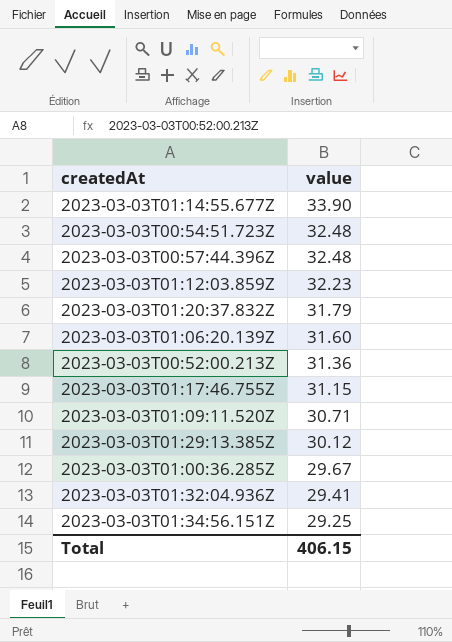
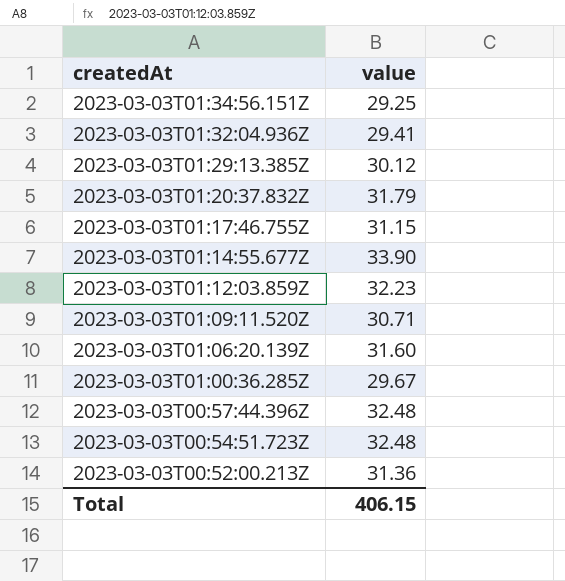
row order: value descending -> createdAt descending

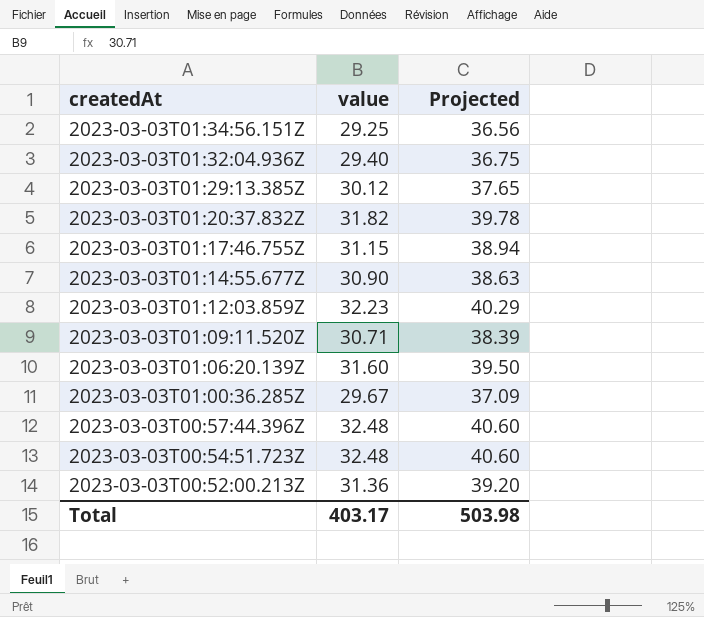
column Projected | formula: none -> [value] * 1.25
2023-03-03T01:32:04.936Z | value: 29.41 -> 29.40
2023-03-03T01:20:37.832Z | value: 31.79 -> 31.82
2023-03-03T01:14:55.677Z | value: 33.90 -> 30.90
Total | value: 406.15 -> 403.17

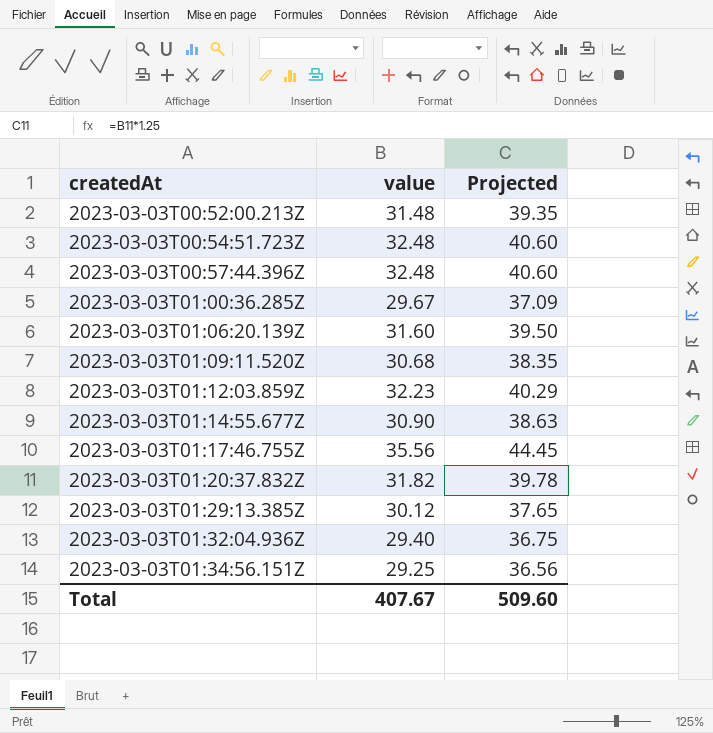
row order: createdAt descending -> createdAt ascending
2023-03-03T00:52:00.213Z | value: 31.36 -> 31.48
2023-03-03T00:52:00.213Z | Projected: 39.20 -> 39.35
2023-03-03T01:09:11.520Z | value: 30.71 -> 30.68
2023-03-03T01:09:11.520Z | Projected: 38.39 -> 38.35
2023-03-03T01:17:46.755Z | value: 31.15 -> 35.56
2023-03-03T01:17:46.755Z | Projected: 38.94 -> 44.45
Total | value: 403.17 -> 407.67
Total | Projected: 503.98 -> 509.60

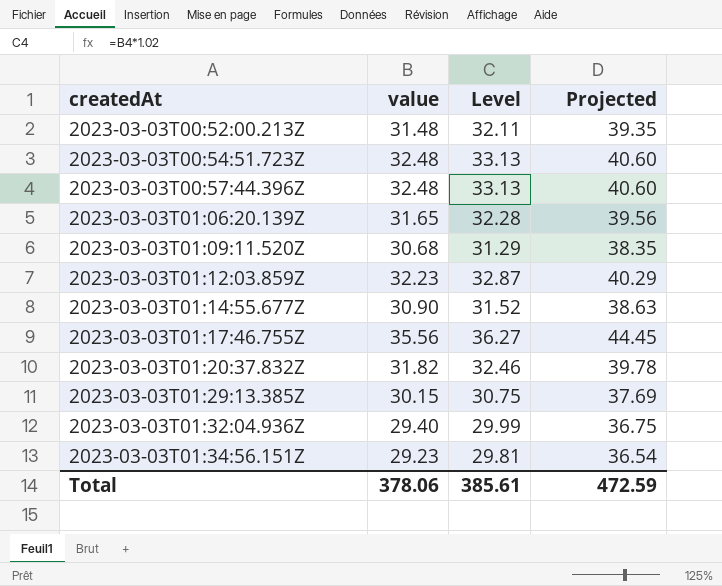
column Level | formula: none -> [value] * 1.02
row 2023-03-03T01:00:36.285Z: 29.67 | 37.09 -> none
2023-03-03T01:06:20.139Z | value: 31.60 -> 31.65
2023-03-03T01:06:20.139Z | Projected: 39.50 -> 39.56
2023-03-03T01:29:13.385Z | value: 30.12 -> 30.15
2023-03-03T01:29:13.385Z | Projected: 37.65 -> 37.69
2023-03-03T01:34:56.151Z | value: 29.25 -> 29.23
2023-03-03T01:34:56.151Z | Projected: 36.56 -> 36.54
Total | value: 407.67 -> 378.06
Total | Projected: 509.60 -> 472.59

